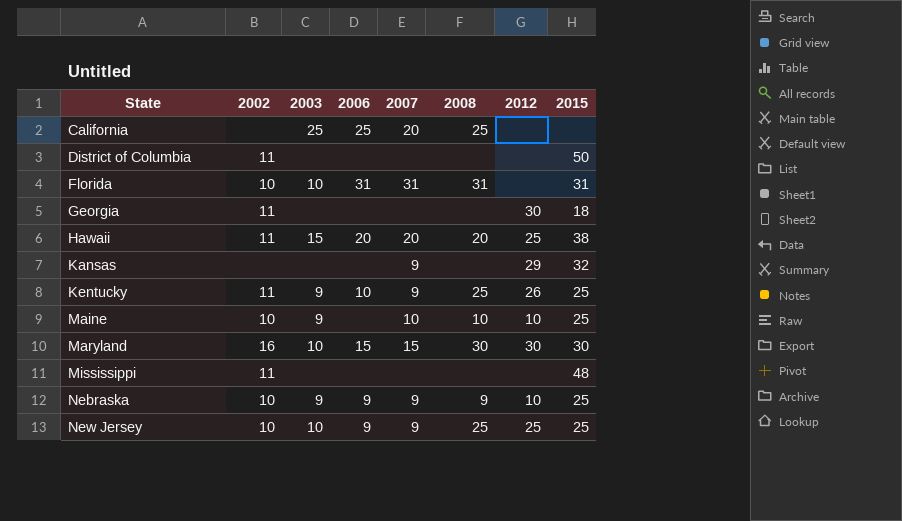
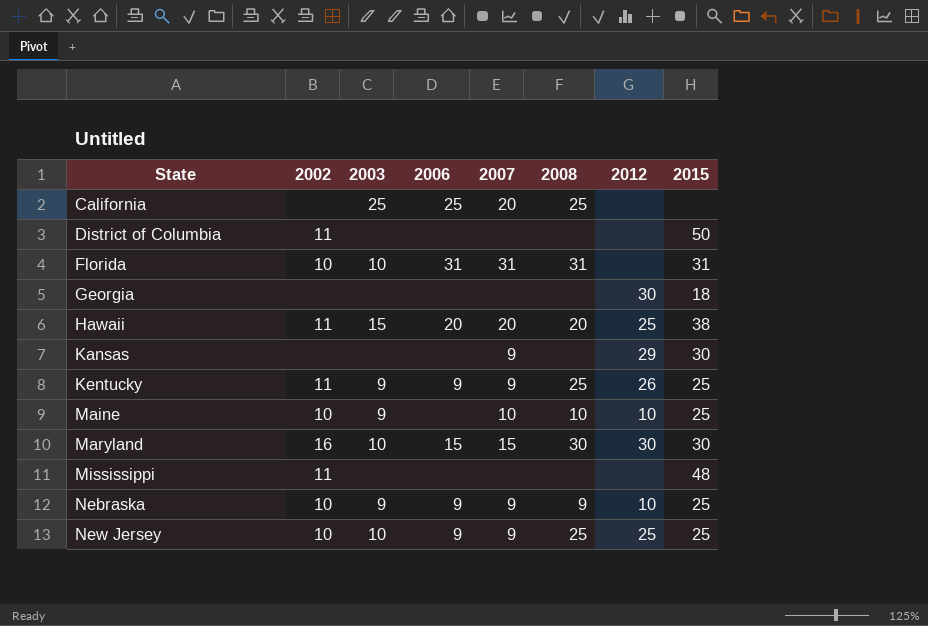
Georgia | 2002: 11 -> none
Kansas | 2015: 32 -> 30
Kentucky | 2006: 10 -> 9

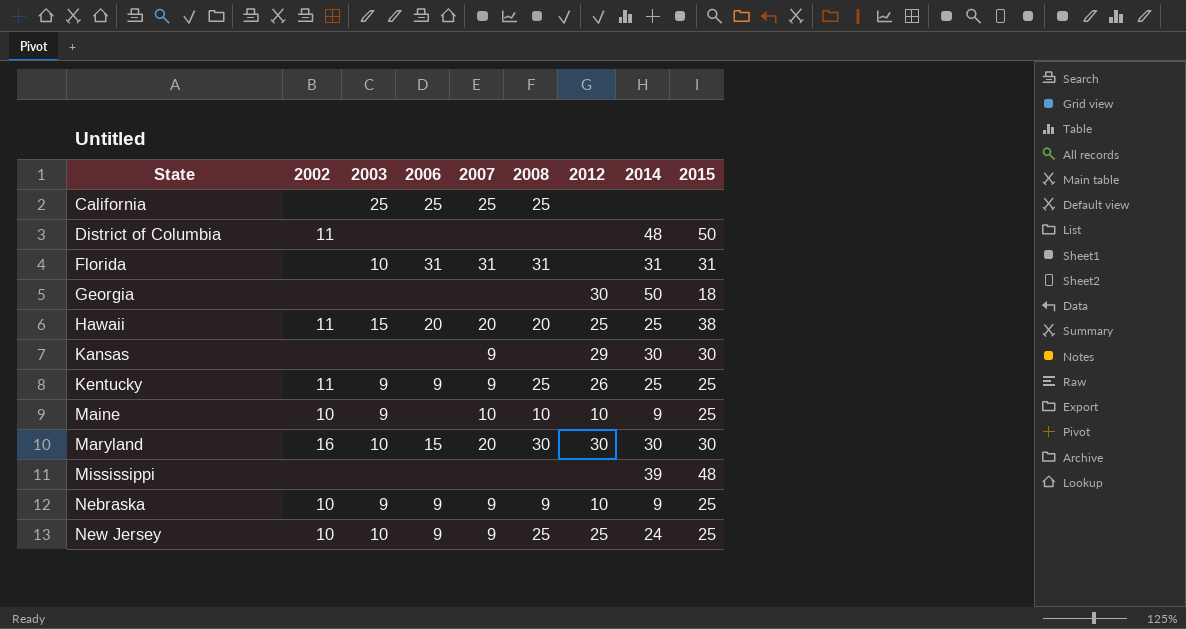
column 2014 | position: none -> 8
California | 2007: 20 -> 25
Florida | 2002: 10 -> none
Maryland | 2007: 15 -> 20
Mississippi | 2002: 11 -> none

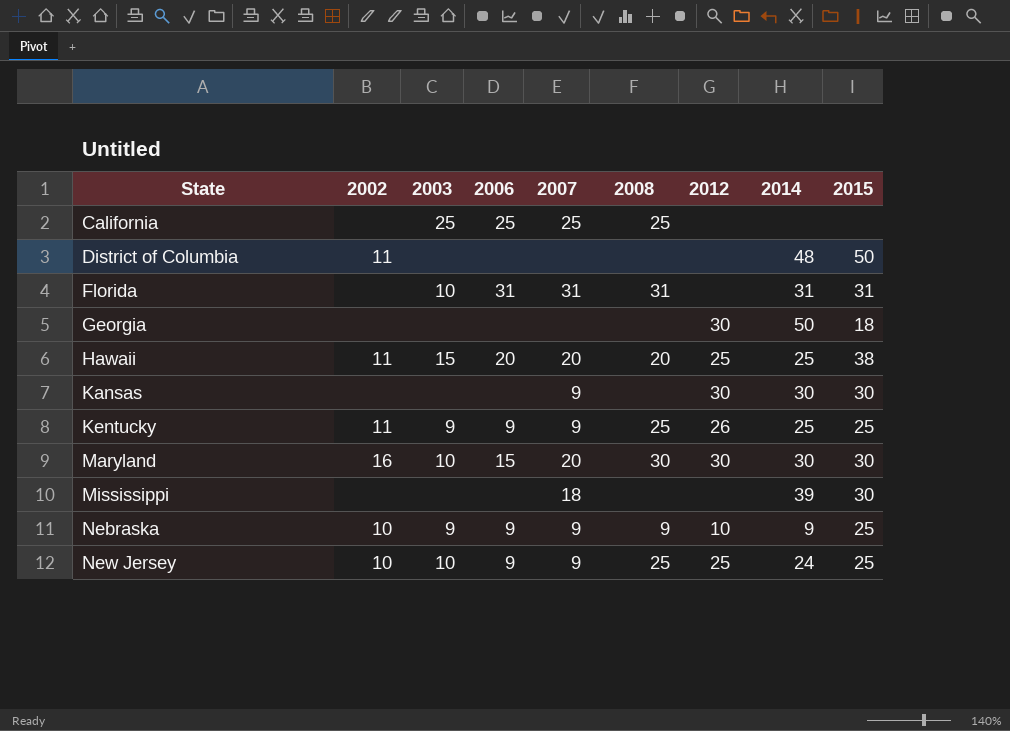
row Maine: 10 | 9 | none | 10 | 10 | 10 | 9 | 25 -> none
Kansas | 2012: 29 -> 30
Mississippi | 2007: none -> 18
Mississippi | 2015: 48 -> 30

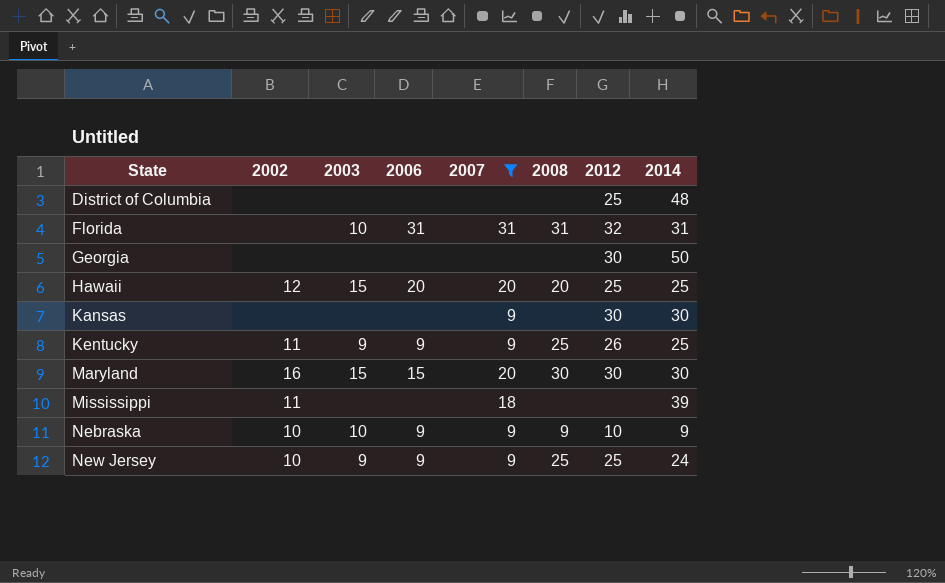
filter: none -> 2007 != 25
column 2015 | position: 9 -> none
District of Columbia | 2002: 11 -> none
District of Columbia | 2012: none -> 25
Florida | 2012: none -> 32
Hawaii | 2002: 11 -> 12
Maryland | 2003: 10 -> 15
Mississippi | 2002: none -> 11
Nebraska | 2003: 9 -> 10
New Jersey | 2003: 10 -> 9

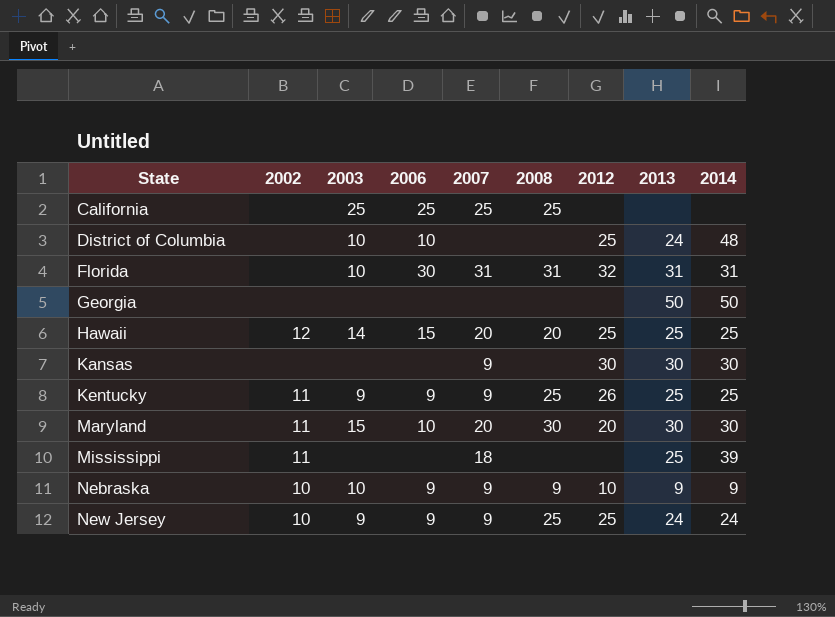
filter: 2007 != 25 -> none
column 2013 | position: none -> 8
District of Columbia | 2003: none -> 10
District of Columbia | 2006: none -> 10
Florida | 2006: 31 -> 30
Georgia | 2012: 30 -> none
Hawaii | 2003: 15 -> 14
Hawaii | 2006: 20 -> 15
Maryland | 2002: 16 -> 11
Maryland | 2006: 15 -> 10
Maryland | 2012: 30 -> 20

